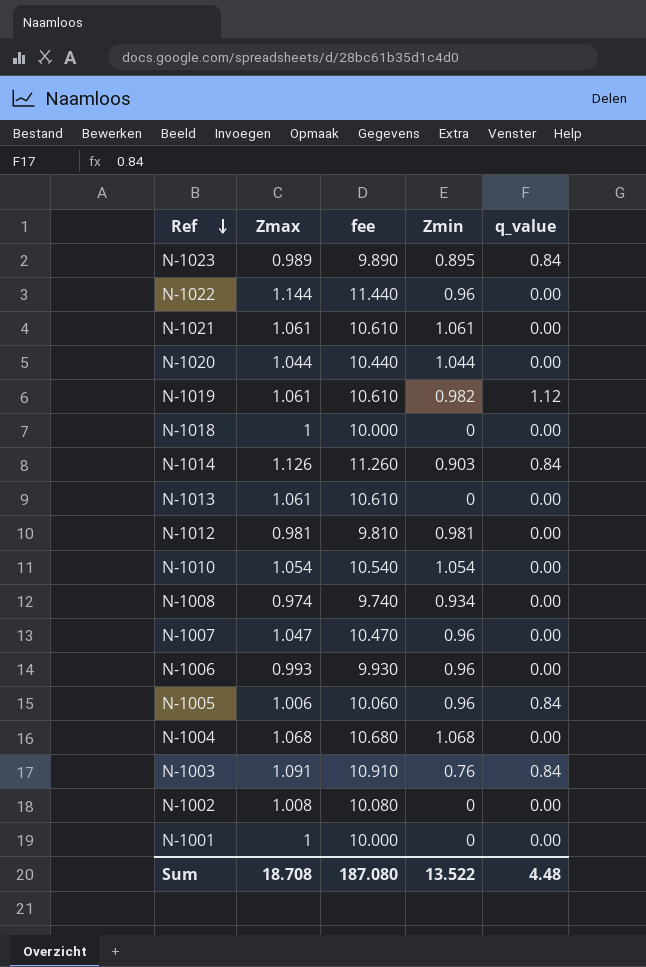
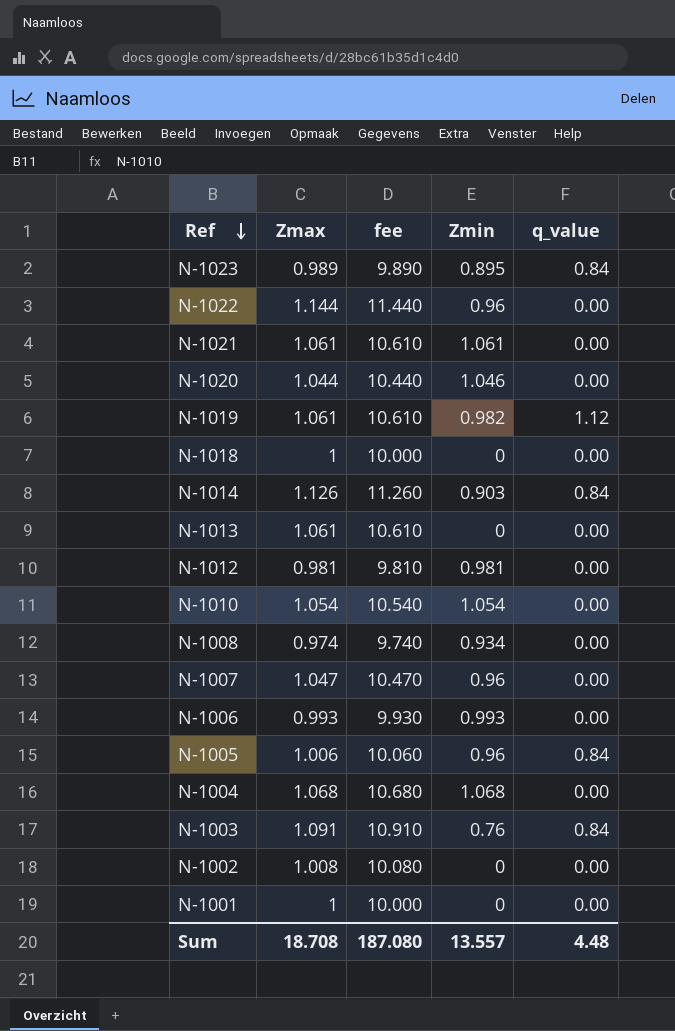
N-1020 | Zmin: 1.044 -> 1.046
N-1006 | Zmin: 0.96 -> 0.993
Sum | Zmin: 13.522 -> 13.557

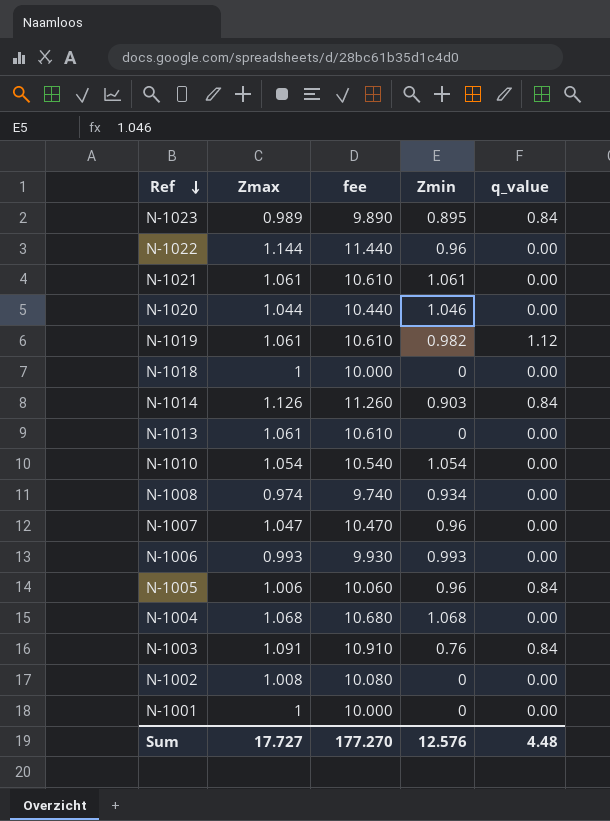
row N-1012: 0.981 | 9.810 | 0.981 | 0.00 -> none
Sum | Zmax: 18.708 -> 17.727
Sum | fee: 187.080 -> 177.270
Sum | Zmin: 13.557 -> 12.576

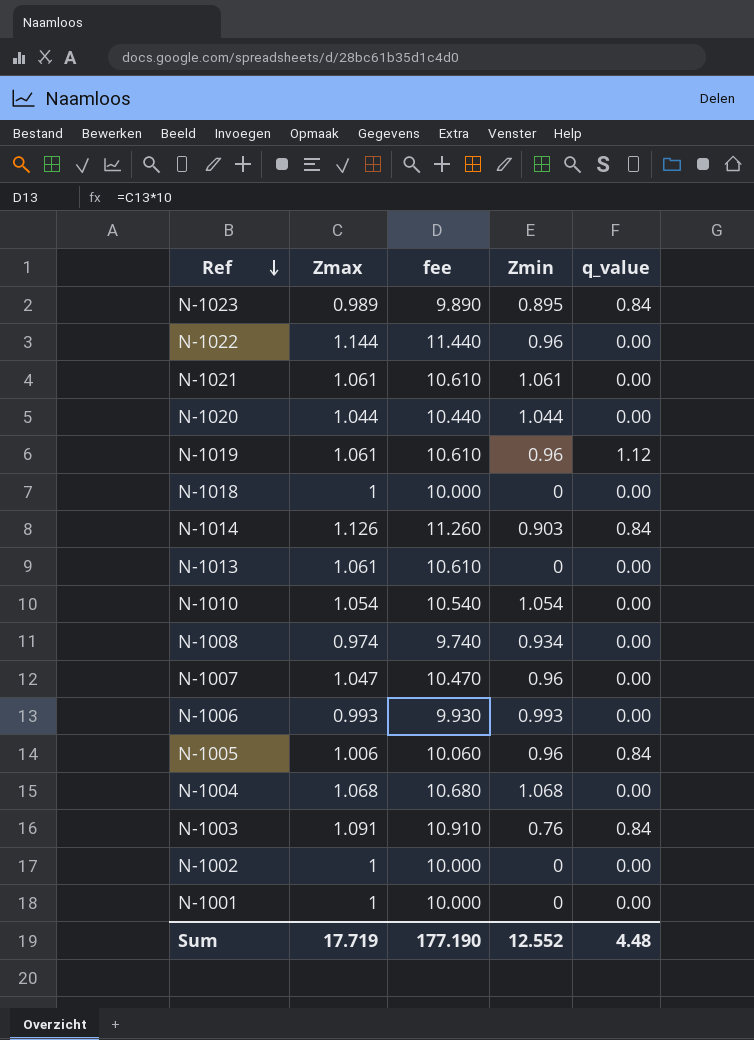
N-1020 | Zmin: 1.046 -> 1.044
N-1019 | Zmin: 0.982 -> 0.96
N-1002 | Zmax: 1.008 -> 1
N-1002 | fee: 10.080 -> 10.000
Sum | Zmax: 17.727 -> 17.719
Sum | fee: 177.270 -> 177.190
Sum | Zmin: 12.576 -> 12.552

